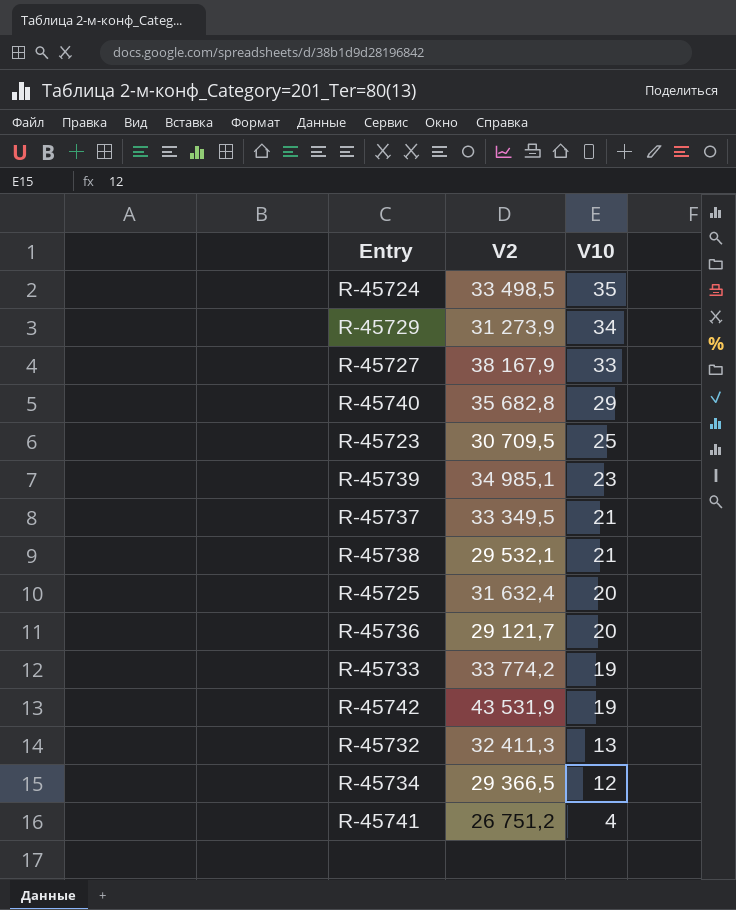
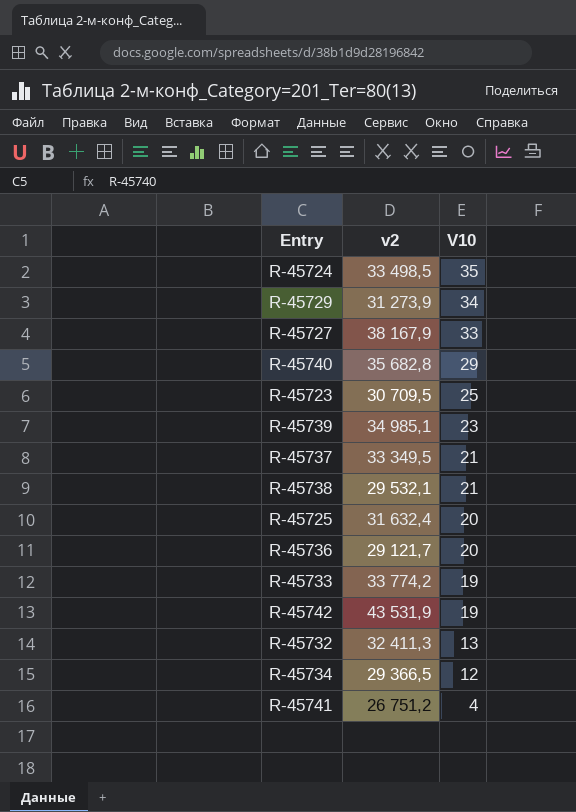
column name: V2 -> v2

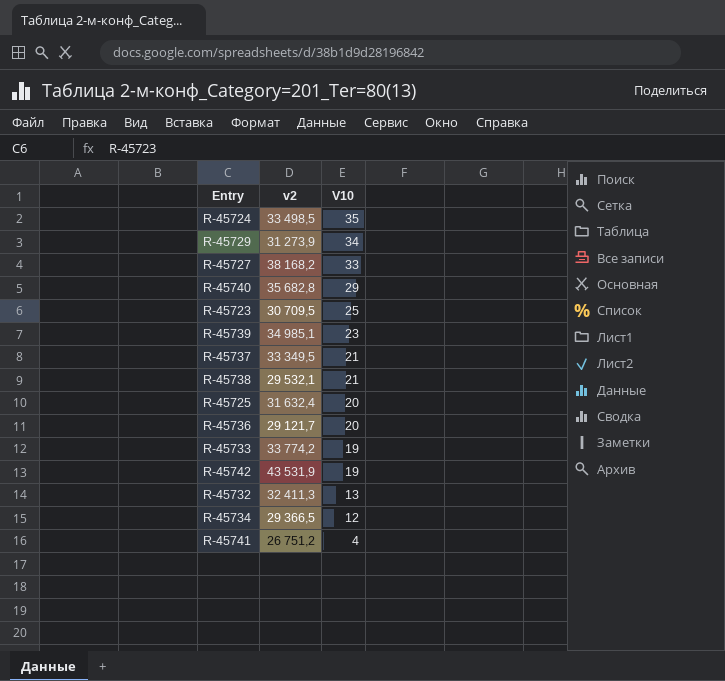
R-45727 | v2: 38 167,9 -> 38 168,2

